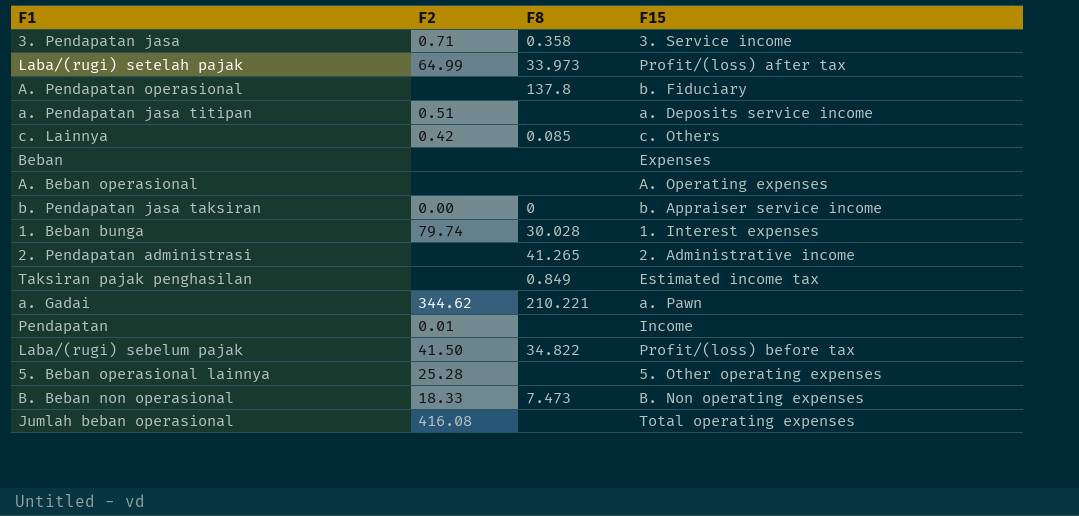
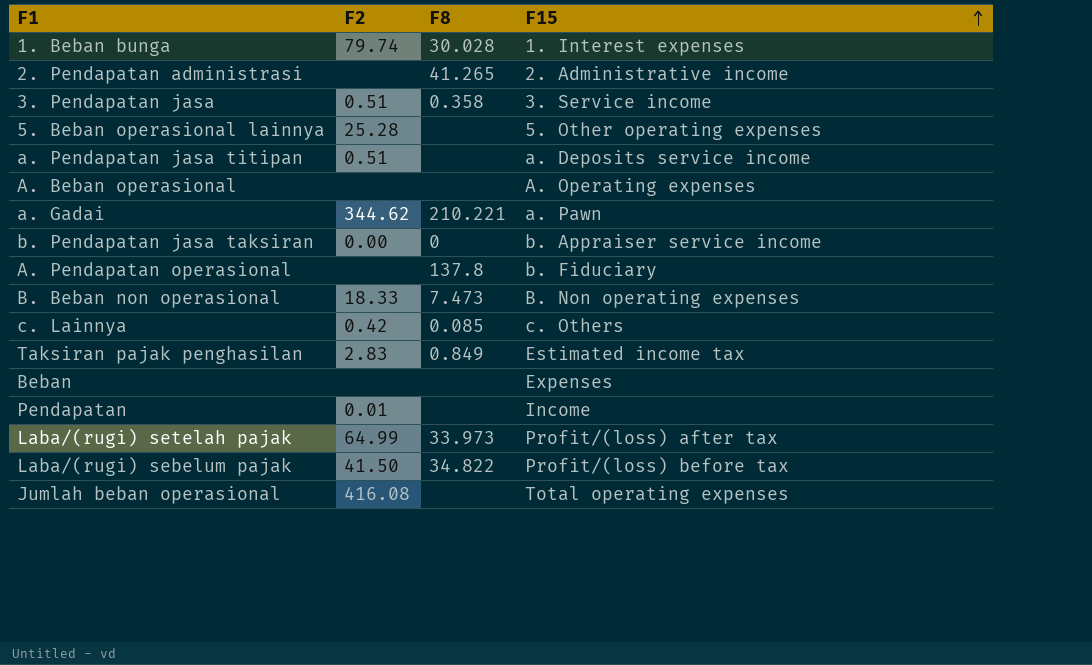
row order: none -> F15 ascending
3. Pendapatan jasa | F2: 0.71 -> 0.51
Taksiran pajak penghasilan | F2: none -> 2.83

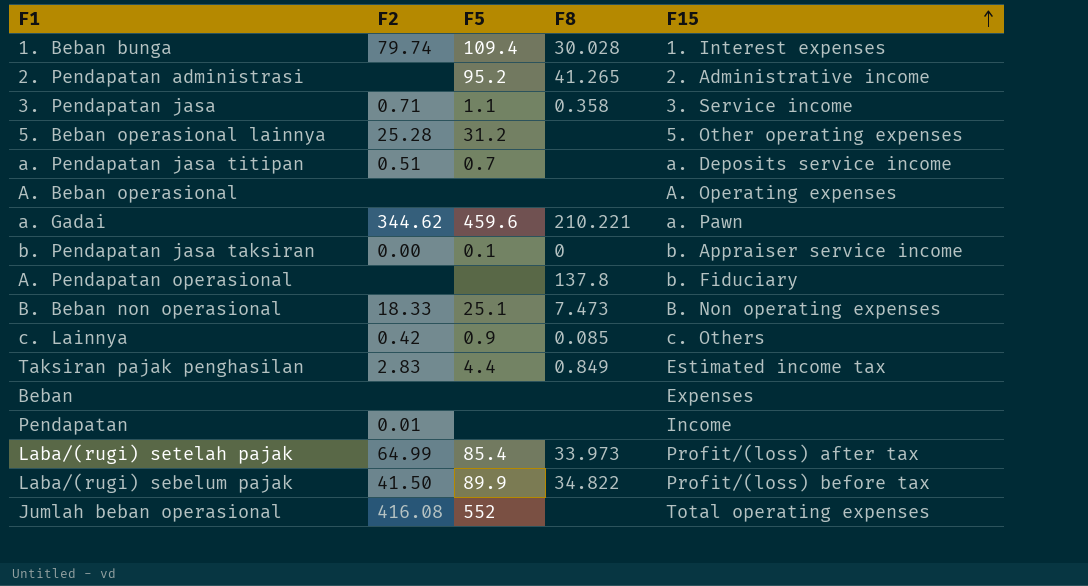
column F5 | position: none -> 3
3. Pendapatan jasa | F2: 0.51 -> 0.71

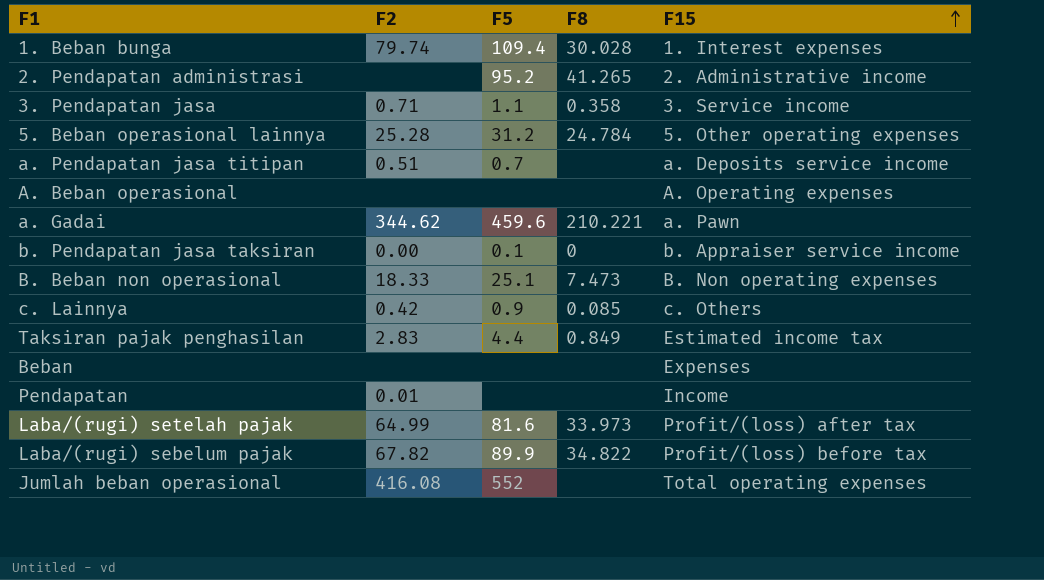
row A. Pendapatan operasional: none | none | 137.8 | b. Fiduciary -> none
5. Beban operasional lainnya | F8: none -> 24.784
Laba/(rugi) setelah pajak | F5: 85.4 -> 81.6
Laba/(rugi) sebelum pajak | F2: 41.50 -> 67.82

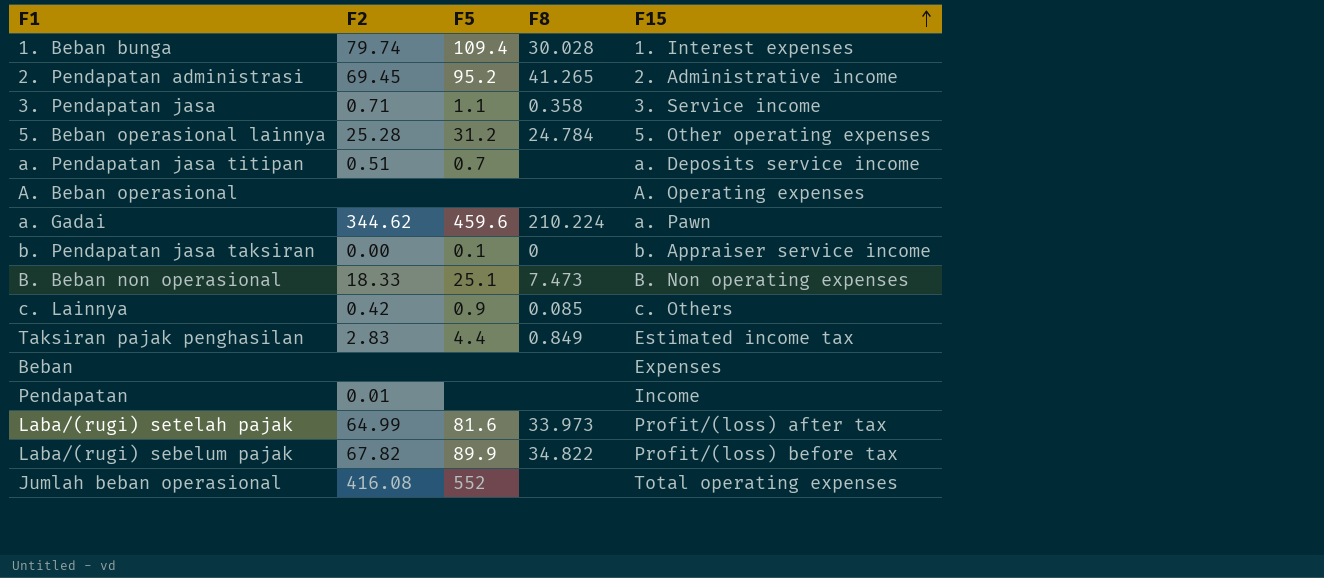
2. Pendapatan administrasi | F2: none -> 69.45
a. Gadai | F8: 210.221 -> 210.224

